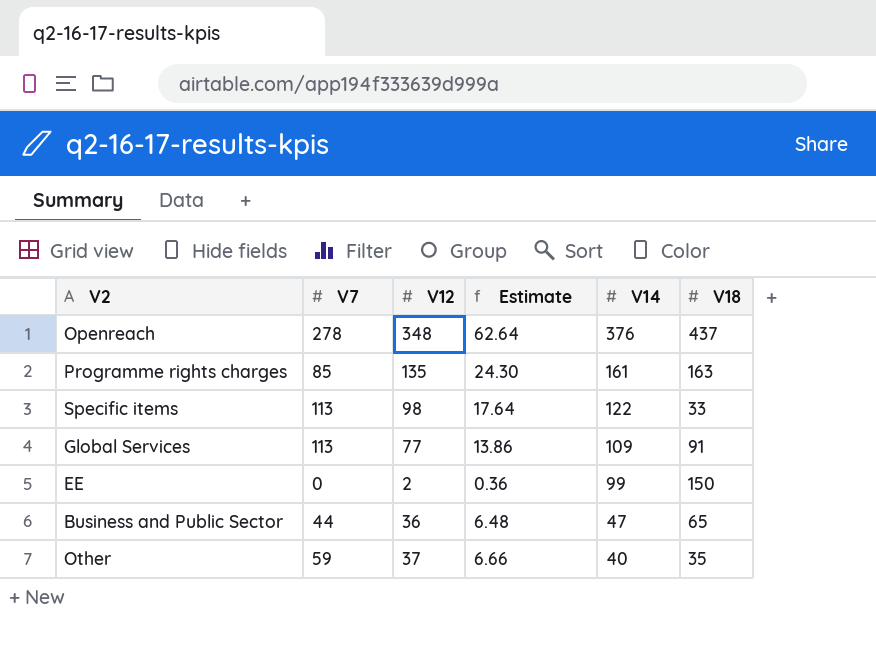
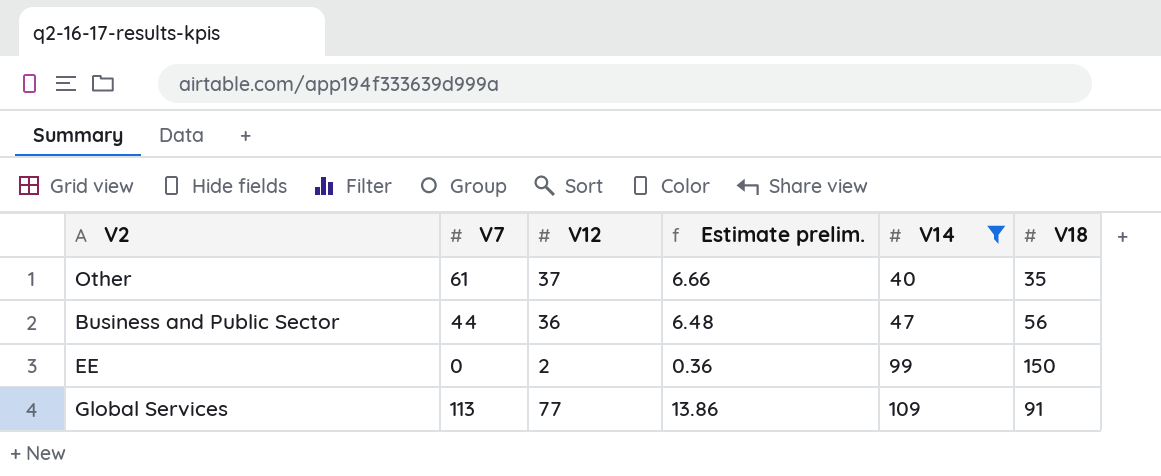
filter: none -> V14 <= 109
row order: V14 descending -> V14 ascending
column name: Estimate -> Estimate prelim.
Other | V7: 59 -> 61
Business and Public Sector | V18: 65 -> 56

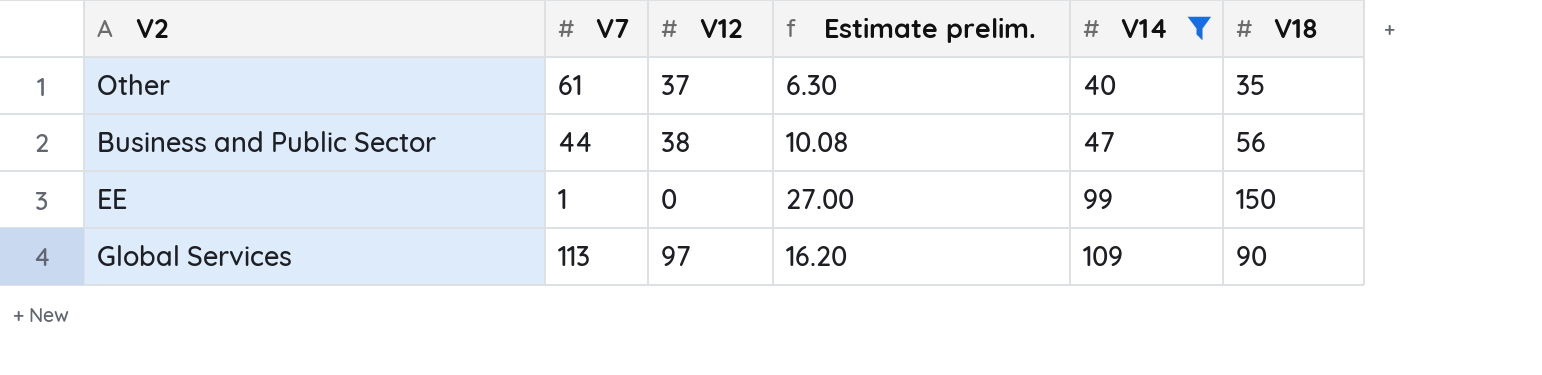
column Estimate prelim. | formula: [V12] * 0.18 -> [V18] * 0.18
Business and Public Sector | V12: 36 -> 38
EE | V7: 0 -> 1
EE | V12: 2 -> 0
Global Services | V12: 77 -> 97
Global Services | V18: 91 -> 90

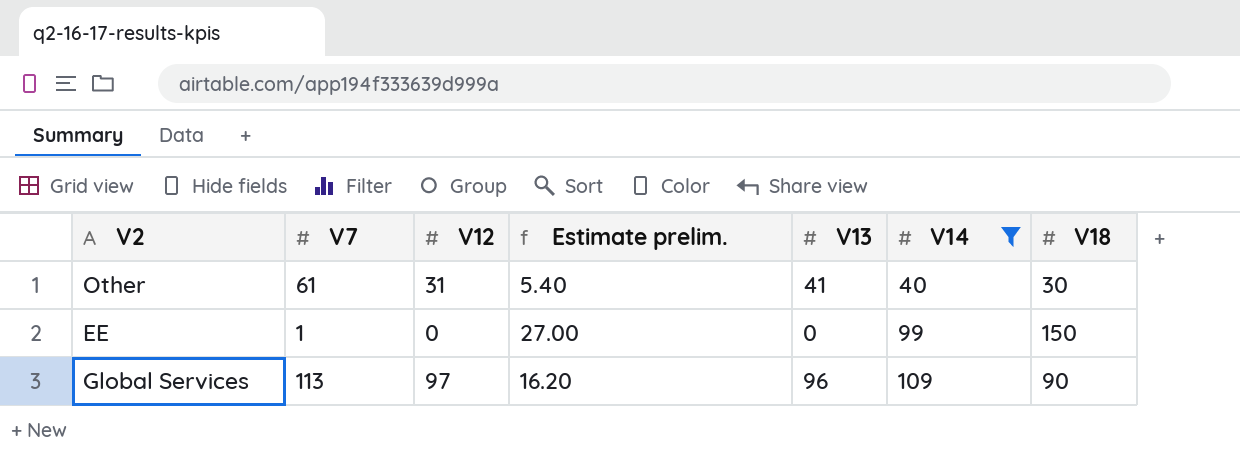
column V13 | position: none -> 5
row Business and Public Sector: 44 | 38 | 10.08 | 47 | 56 -> none
Other | V12: 37 -> 31
Other | Estimate prelim.: 6.30 -> 5.40
Other | V18: 35 -> 30

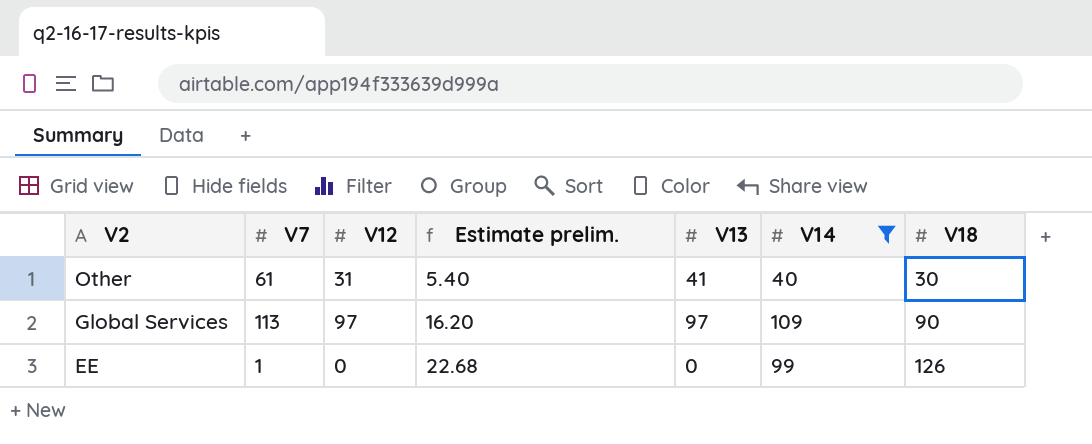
row order: V14 ascending -> V2 descending
Global Services | V13: 96 -> 97
EE | Estimate prelim.: 27.00 -> 22.68
EE | V18: 150 -> 126

